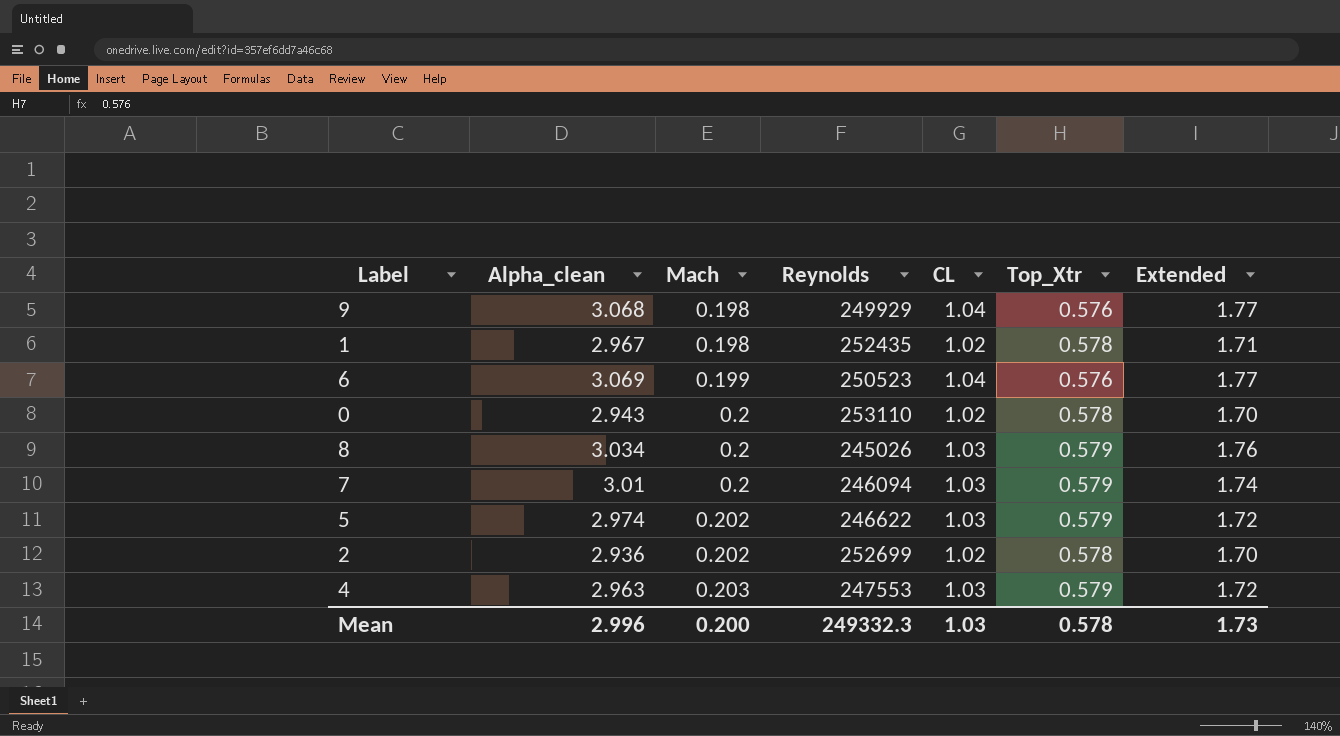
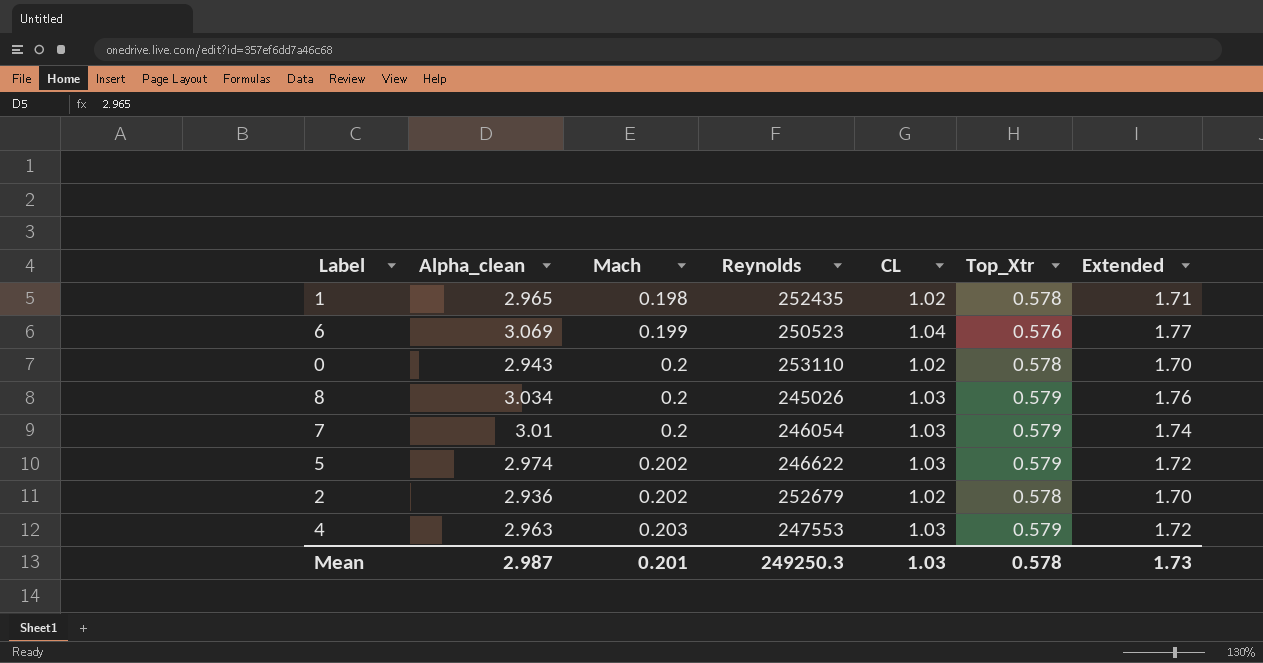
row 9: 3.068 | 0.198 | 249929 | 1.04 | 0.576 | 1.77 -> none
1 | Alpha_clean: 2.967 -> 2.965
7 | Reynolds: 246094 -> 246054
2 | Reynolds: 252699 -> 252679
Mean | Alpha_clean: 2.996 -> 2.987
Mean | Mach: 0.200 -> 0.201
Mean | Reynolds: 249332.3 -> 249250.3

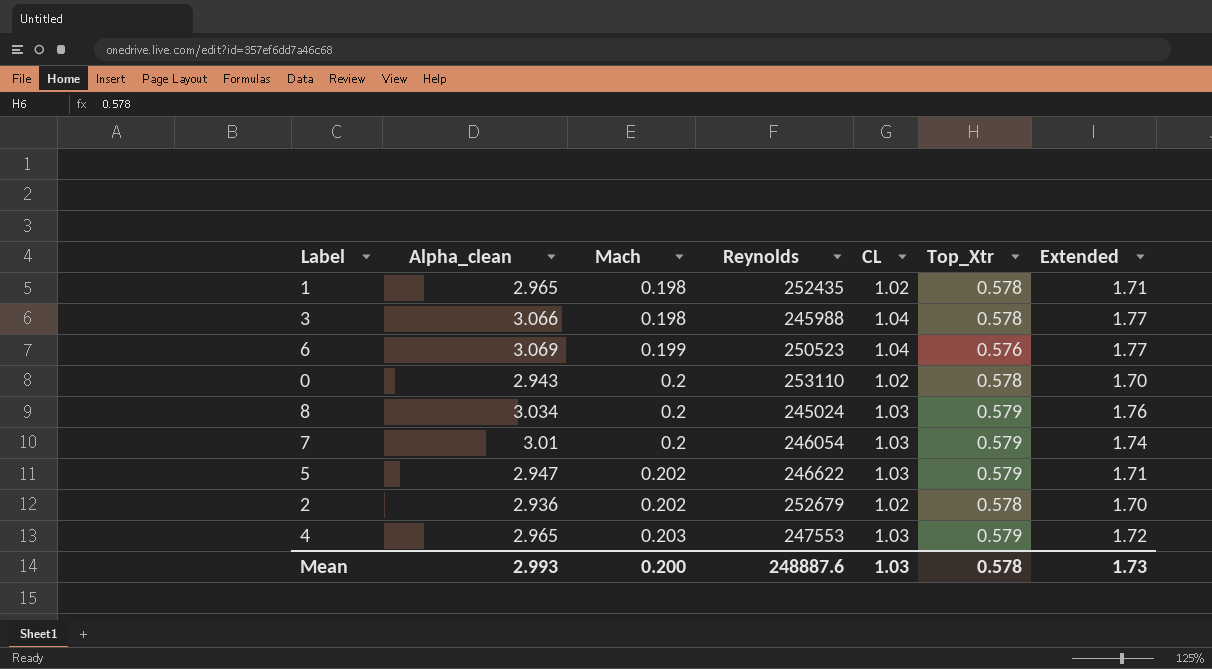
row 3: none -> 3.066 | 0.198 | 245988 | 1.04 | 0.578 | 1.77
8 | Reynolds: 245026 -> 245024
5 | Alpha_clean: 2.974 -> 2.947
5 | Extended: 1.72 -> 1.71
4 | Alpha_clean: 2.963 -> 2.965
Mean | Alpha_clean: 2.987 -> 2.993
Mean | Mach: 0.201 -> 0.200
Mean | Reynolds: 249250.3 -> 248887.6

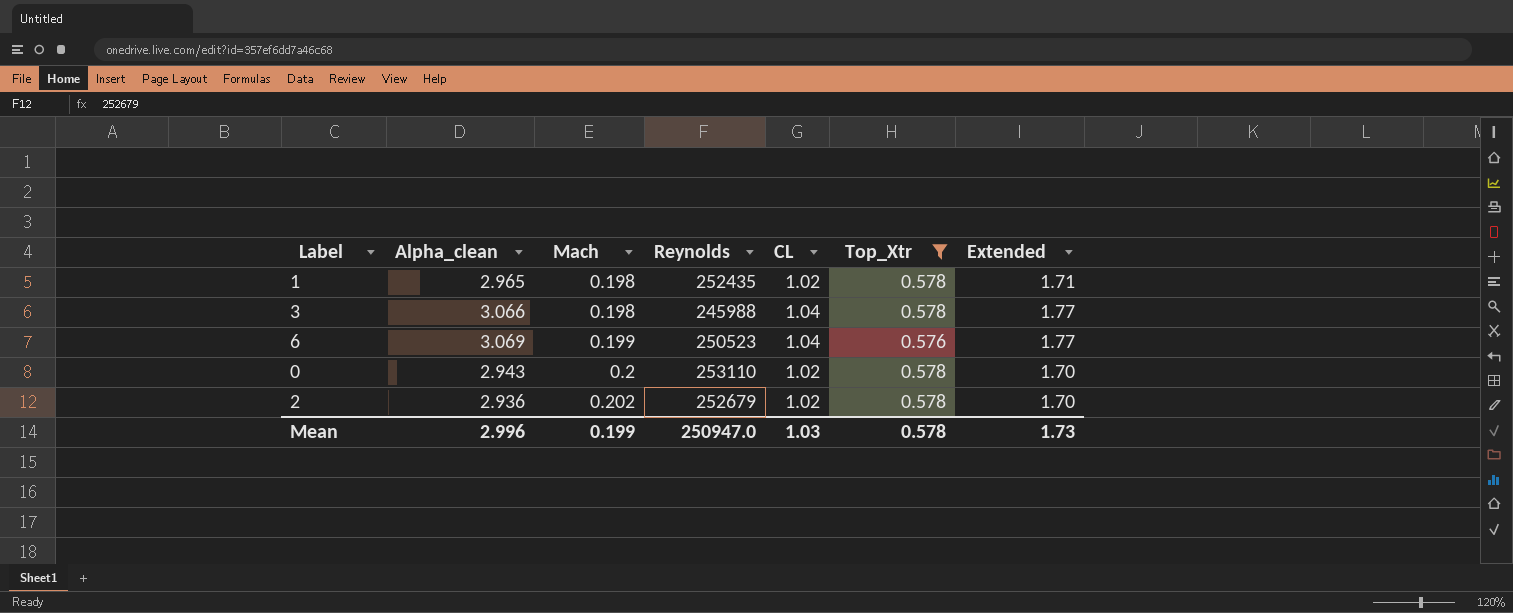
filter: none -> Top_Xtr != 0.579
Mean | Alpha_clean: 2.993 -> 2.996
Mean | Mach: 0.200 -> 0.199
Mean | Reynolds: 248887.6 -> 250947.0

